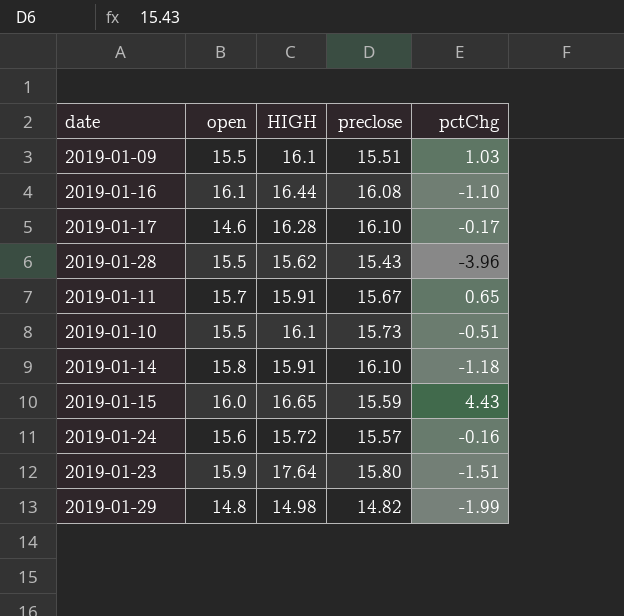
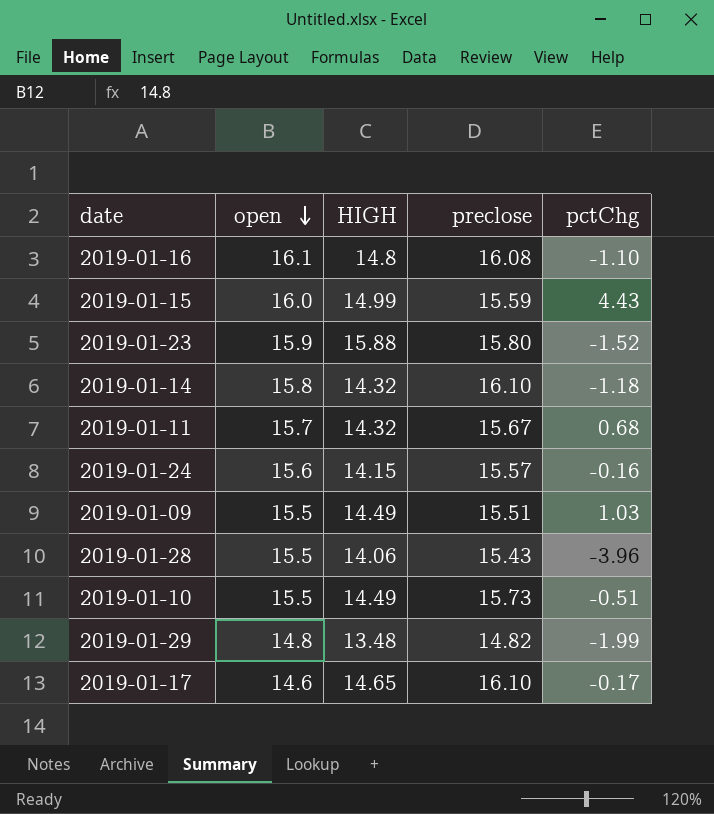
row order: none -> open descending
2019-01-16 | HIGH: 16.44 -> 14.8
2019-01-15 | HIGH: 16.65 -> 14.99
2019-01-23 | HIGH: 17.64 -> 15.88
2019-01-23 | pctChg: -1.51 -> -1.52
2019-01-14 | HIGH: 15.91 -> 14.32
2019-01-11 | HIGH: 15.91 -> 14.32
2019-01-11 | pctChg: 0.65 -> 0.68
2019-01-24 | HIGH: 15.72 -> 14.15
2019-01-09 | HIGH: 16.1 -> 14.49
2019-01-28 | HIGH: 15.62 -> 14.06
2019-01-10 | HIGH: 16.1 -> 14.49
2019-01-29 | HIGH: 14.98 -> 13.48
2019-01-17 | HIGH: 16.28 -> 14.65

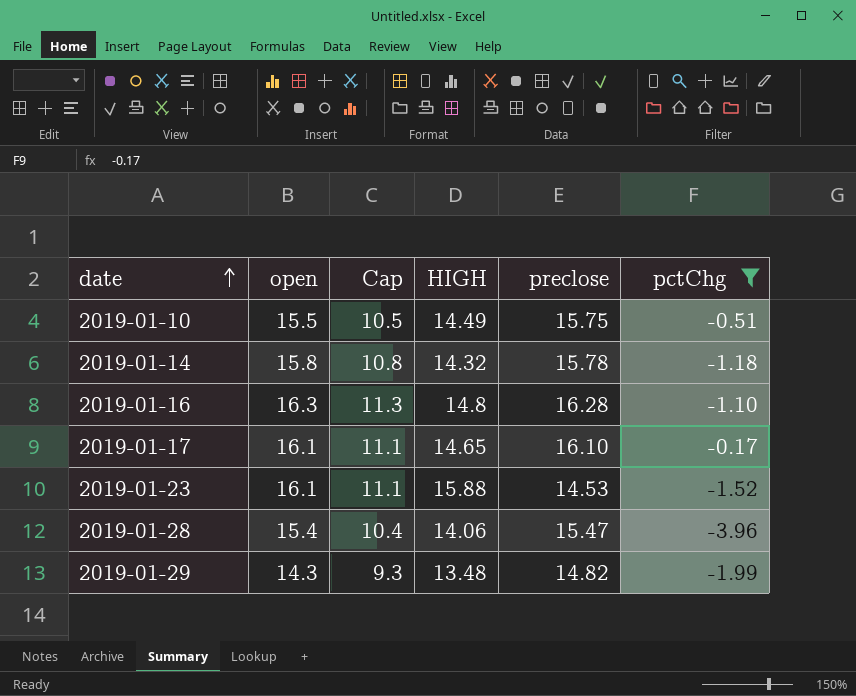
filter: none -> pctChg <= -0.17
row order: open descending -> date ascending
column Cap | formula: none -> [open] - 5
2019-01-10 | preclose: 15.73 -> 15.75
2019-01-14 | preclose: 16.10 -> 15.78
2019-01-16 | open: 16.1 -> 16.3
2019-01-16 | preclose: 16.08 -> 16.28
2019-01-17 | open: 14.6 -> 16.1
2019-01-23 | open: 15.9 -> 16.1
2019-01-23 | preclose: 15.80 -> 14.53
2019-01-28 | open: 15.5 -> 15.4
2019-01-28 | preclose: 15.43 -> 15.47
2019-01-29 | open: 14.8 -> 14.3

